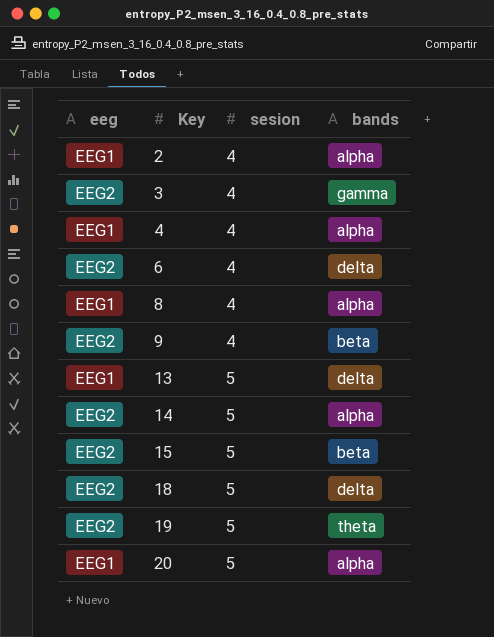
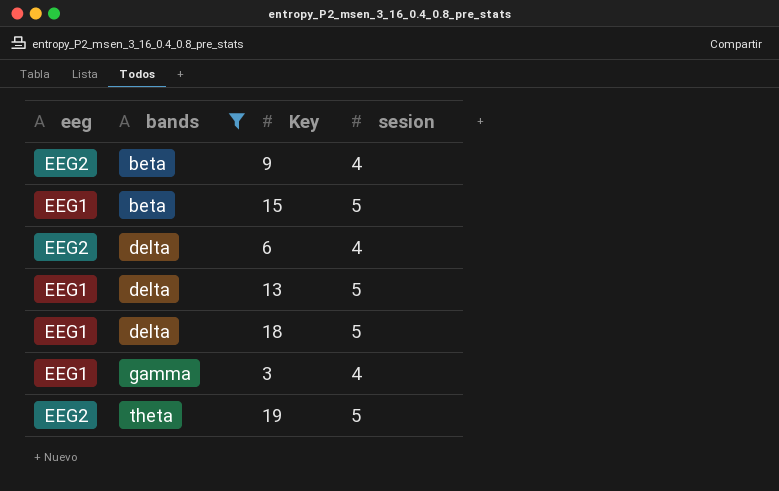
filter: none -> bands != alpha
row order: Key ascending -> bands ascending
column bands | position: 4 -> 2
15 | eeg: EEG2 -> EEG1
18 | eeg: EEG2 -> EEG1
3 | eeg: EEG2 -> EEG1

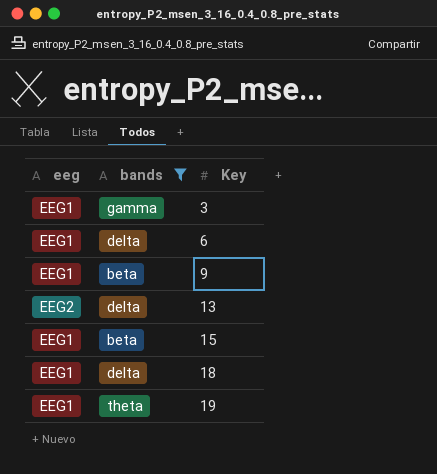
row order: bands ascending -> Key ascending
column sesion | position: 4 -> none
6 | eeg: EEG2 -> EEG1
9 | eeg: EEG2 -> EEG1
13 | eeg: EEG1 -> EEG2
19 | eeg: EEG2 -> EEG1

